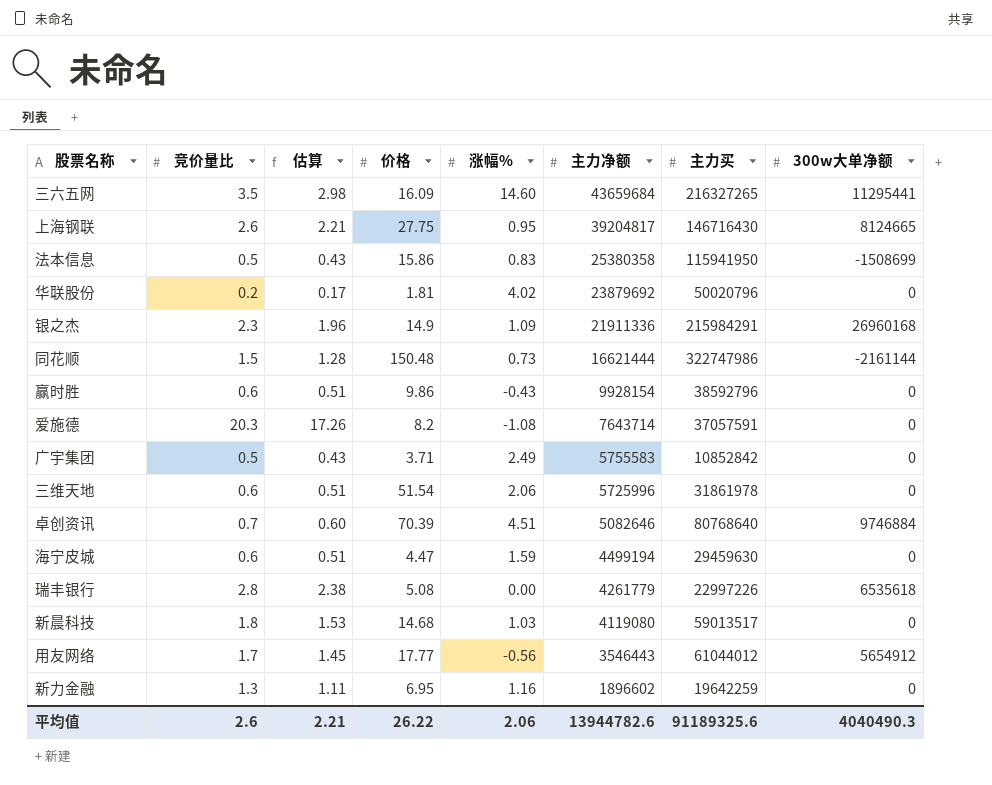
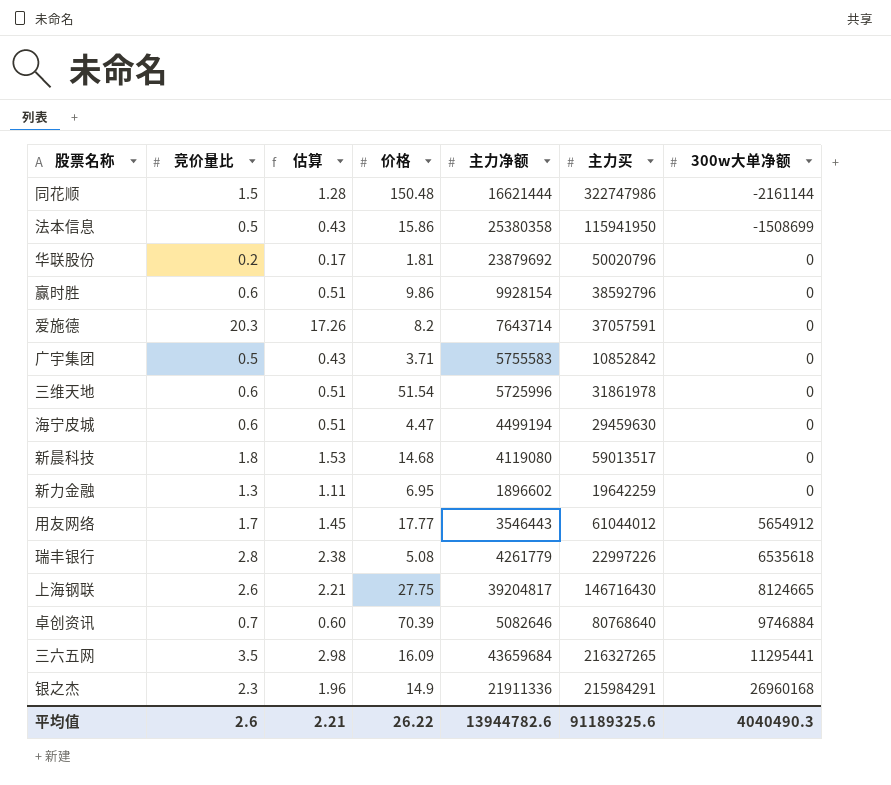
row order: 主力净额 descending -> 300w大单净额 ascending
column 涨幅% | position: 5 -> none

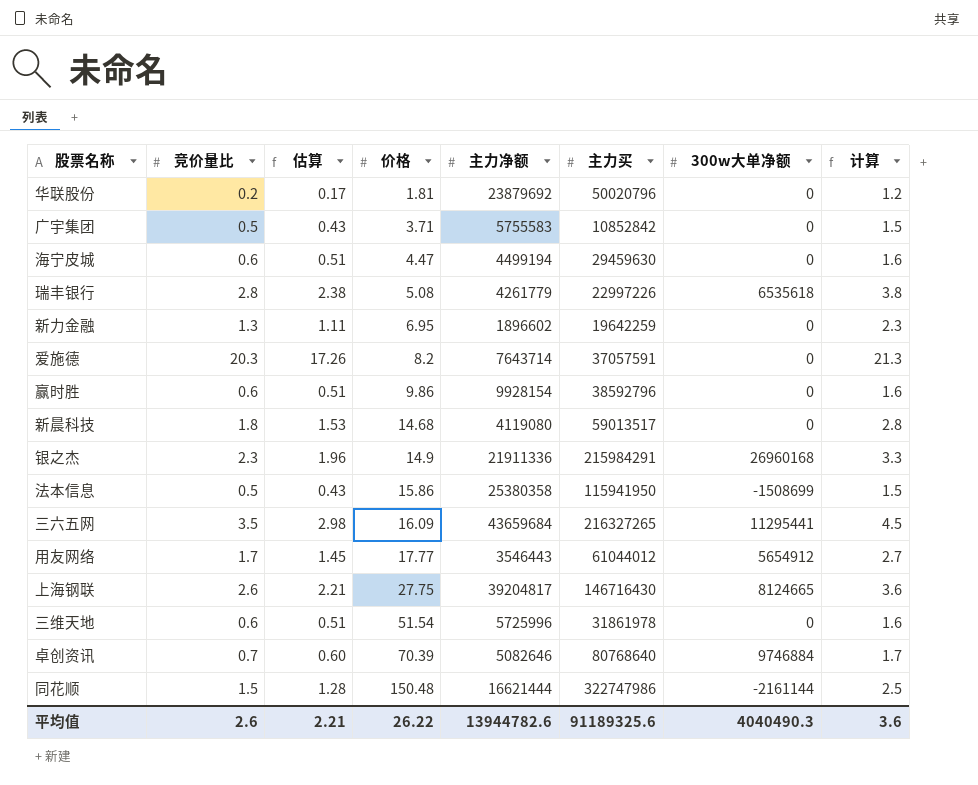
row order: 300w大单净额 ascending -> 价格 ascending
column 计算 | formula: none -> [竞价量比] + 1

